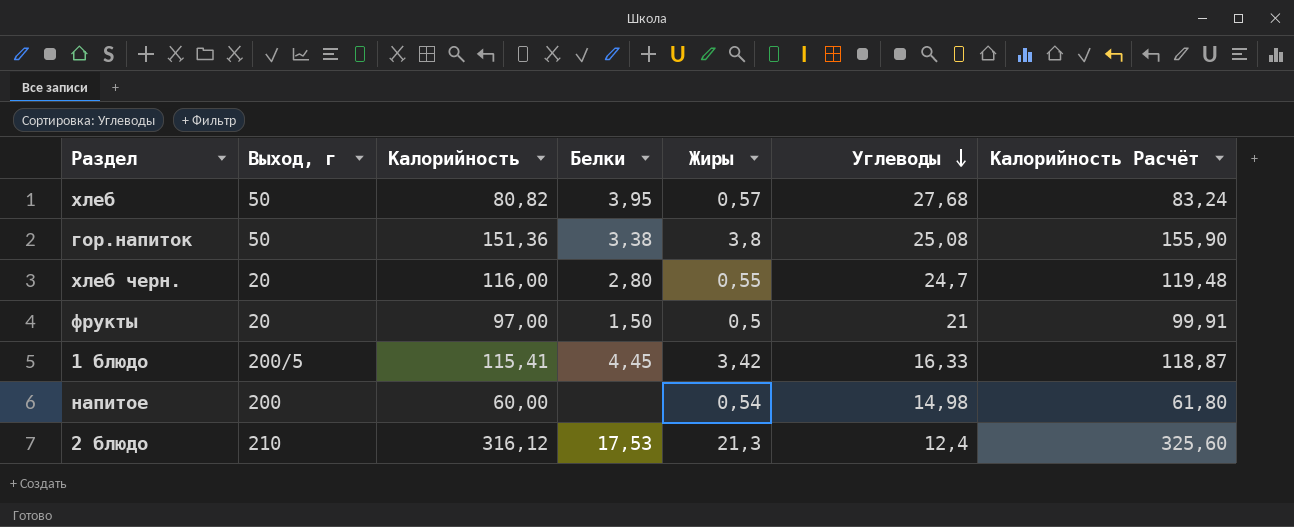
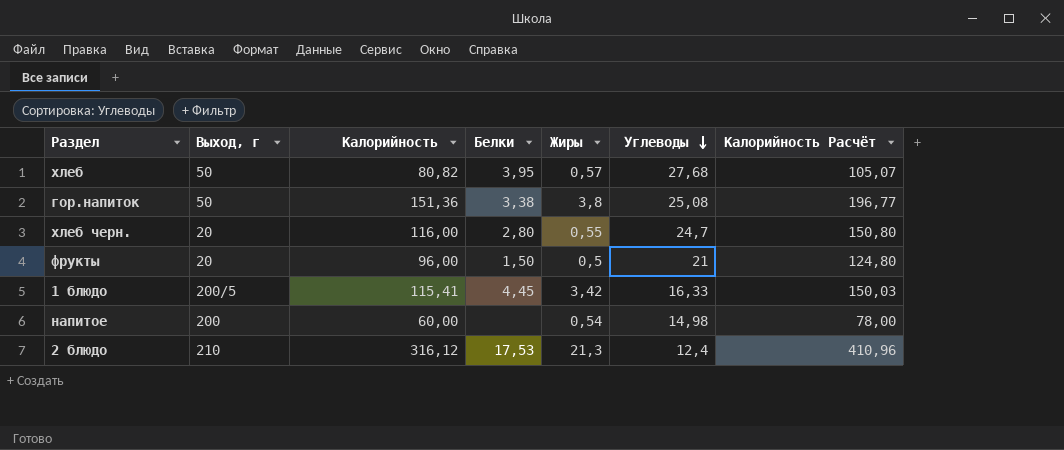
column Калорийность Расчёт | formula: [Калорийность] * 1,03 -> [Калорийность] * 1,3
фрукты | Калорийность: 97,00 -> 96,00

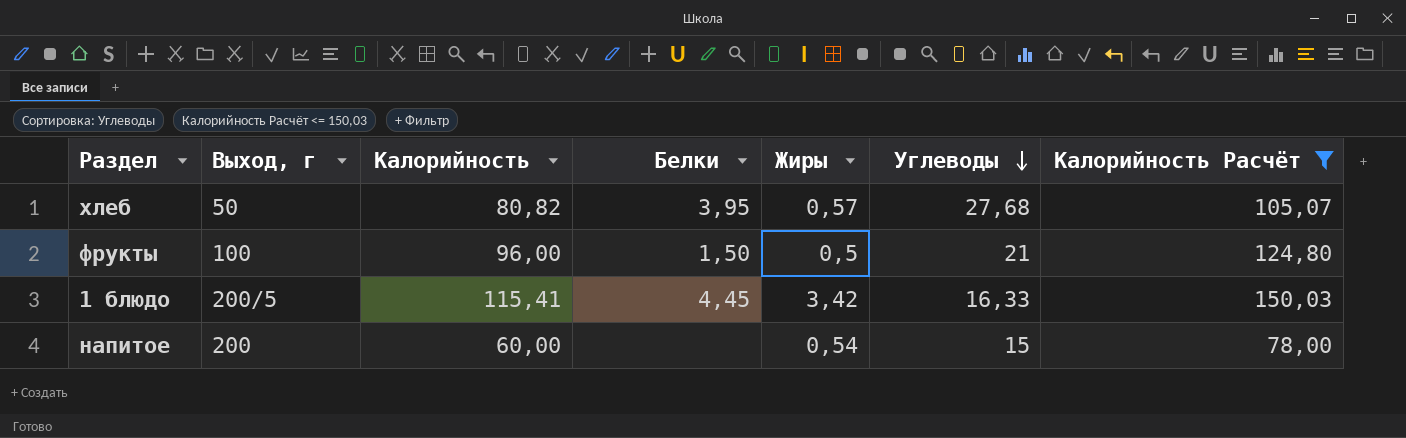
filter: none -> Калорийность Расчёт <= 150,03
фрукты | Выход, г: 20 -> 100
напитое | Углеводы: 14,98 -> 15

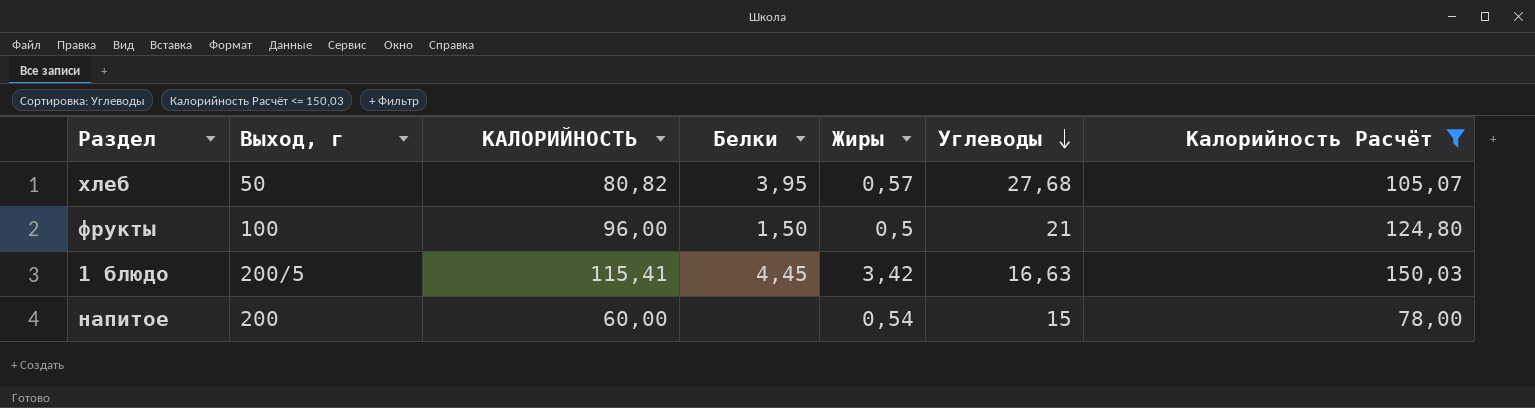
column name: Калорийность -> КАЛОРИЙНОСТЬ
1 блюдо | Углеводы: 16,33 -> 16,63

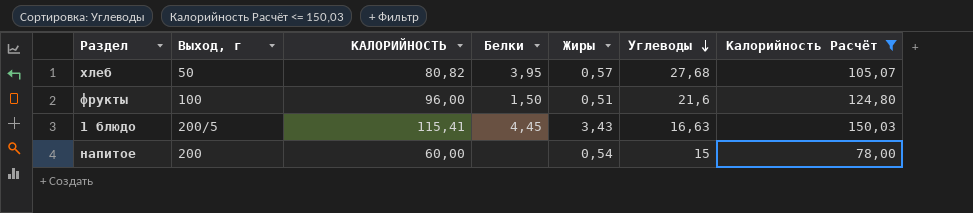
фрукты | Жиры: 0,5 -> 0,51
фрукты | Углеводы: 21 -> 21,6
1 блюдо | Жиры: 3,42 -> 3,43

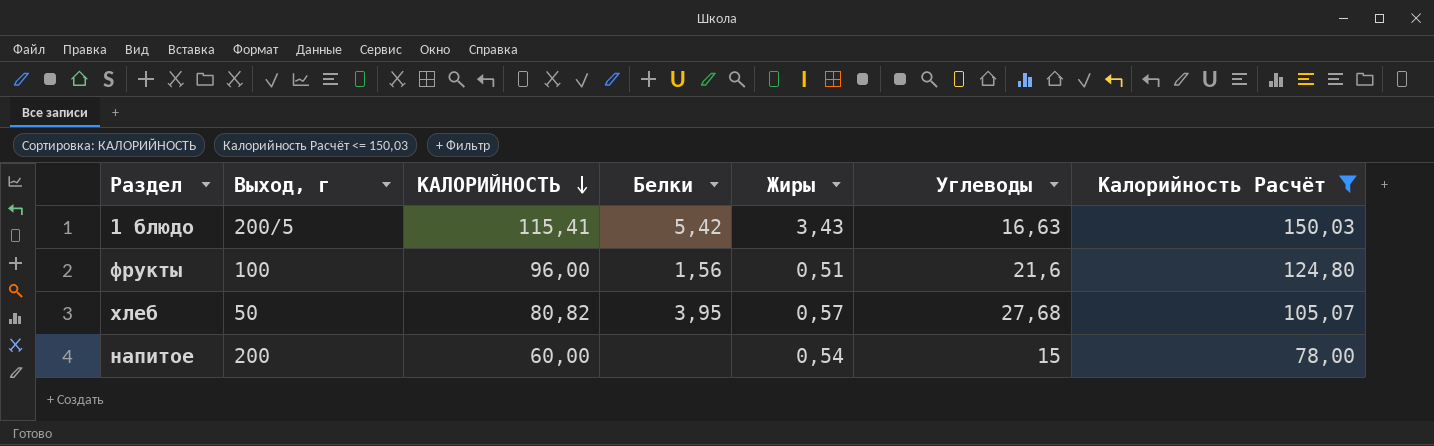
row order: Углеводы descending -> КАЛОРИЙНОСТЬ descending
1 блюдо | Белки: 4,45 -> 5,42
фрукты | Белки: 1,50 -> 1,56

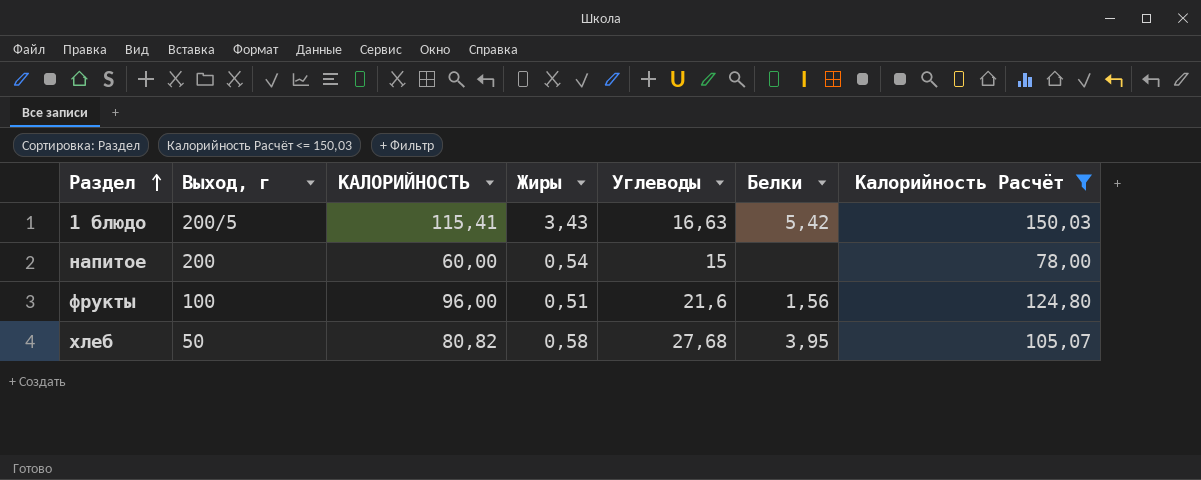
row order: КАЛОРИЙНОСТЬ descending -> Раздел ascending
column Белки | position: 4 -> 6
хлеб | Жиры: 0,57 -> 0,58

